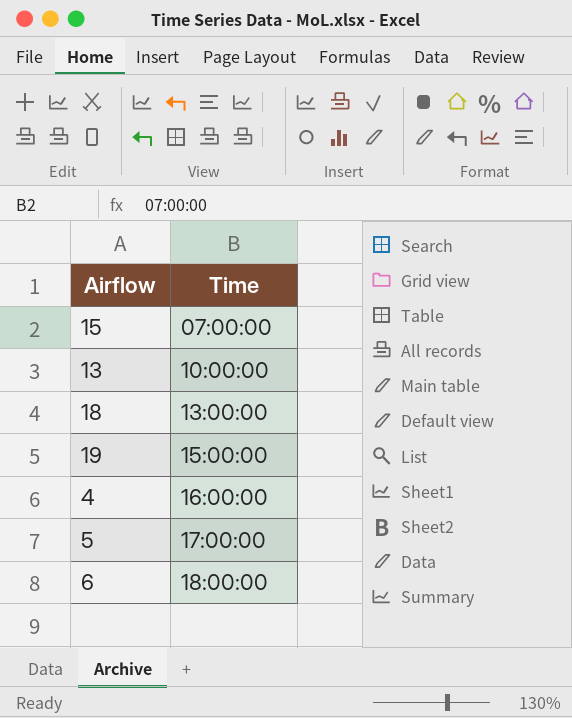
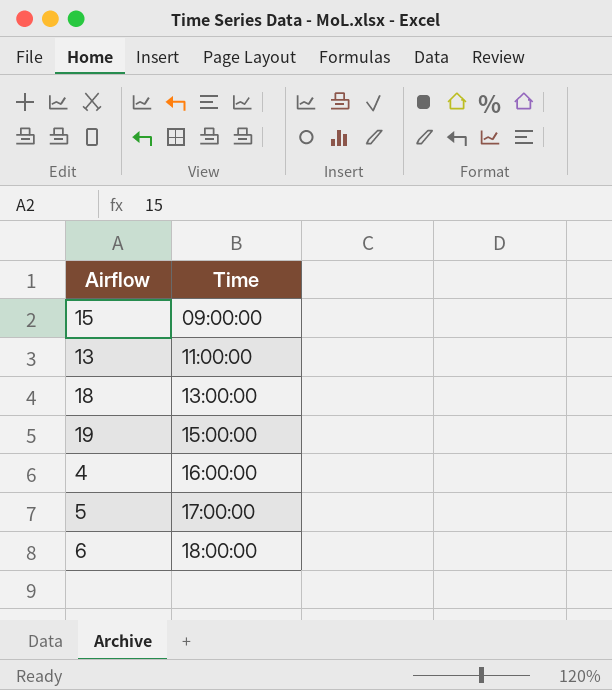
15 | Time: 07:00:00 -> 09:00:00
13 | Time: 10:00:00 -> 11:00:00

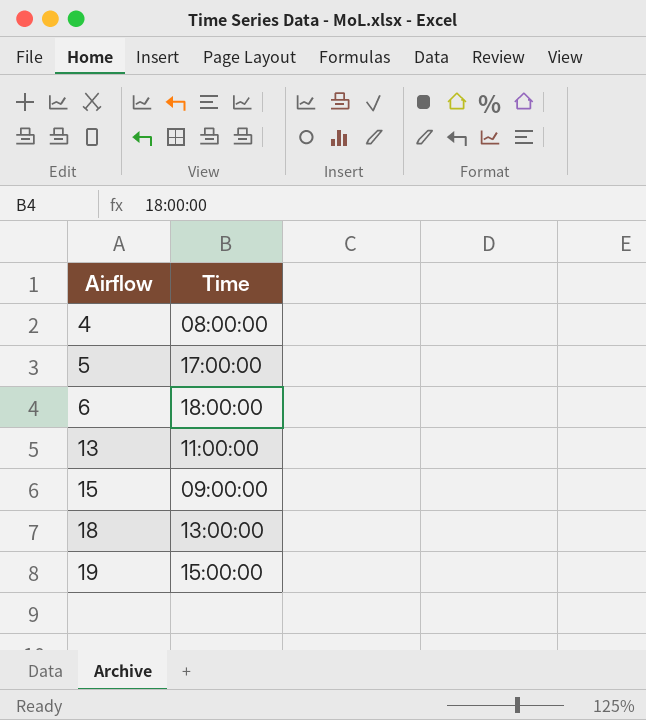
row order: Time ascending -> Airflow ascending
4 | Time: 16:00:00 -> 08:00:00

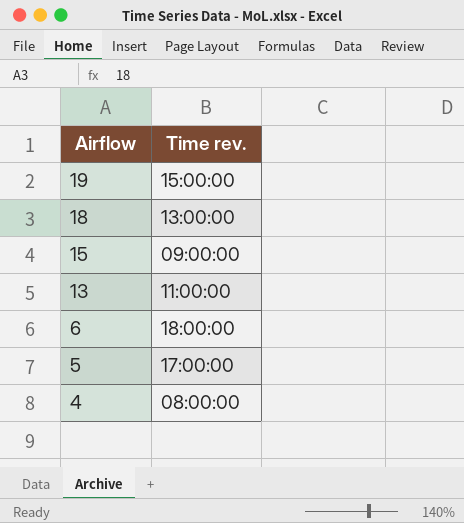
row order: Airflow ascending -> Airflow descending
column name: Time -> Time rev.

